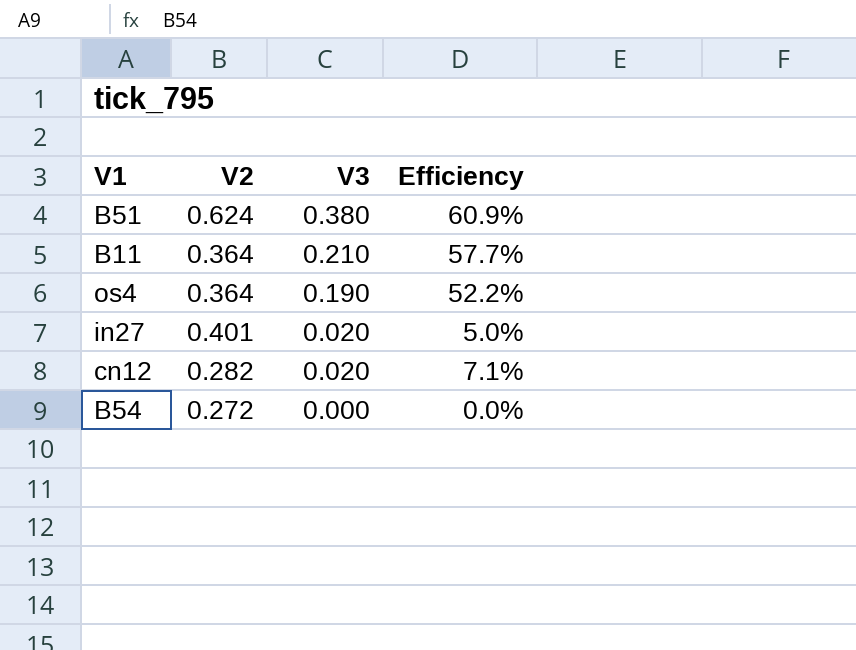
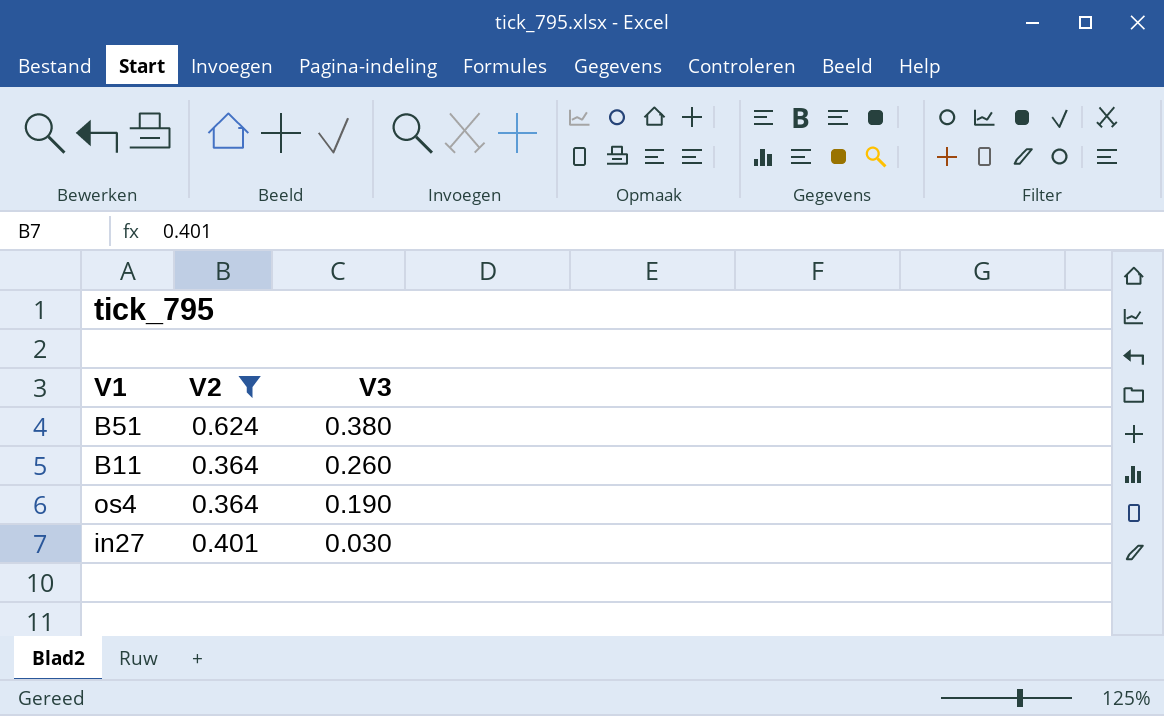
filter: none -> V2 >= 0.364
column Efficiency | formula: [V3] / [V2] -> none
B11 | V3: 0.210 -> 0.260
in27 | V3: 0.020 -> 0.030

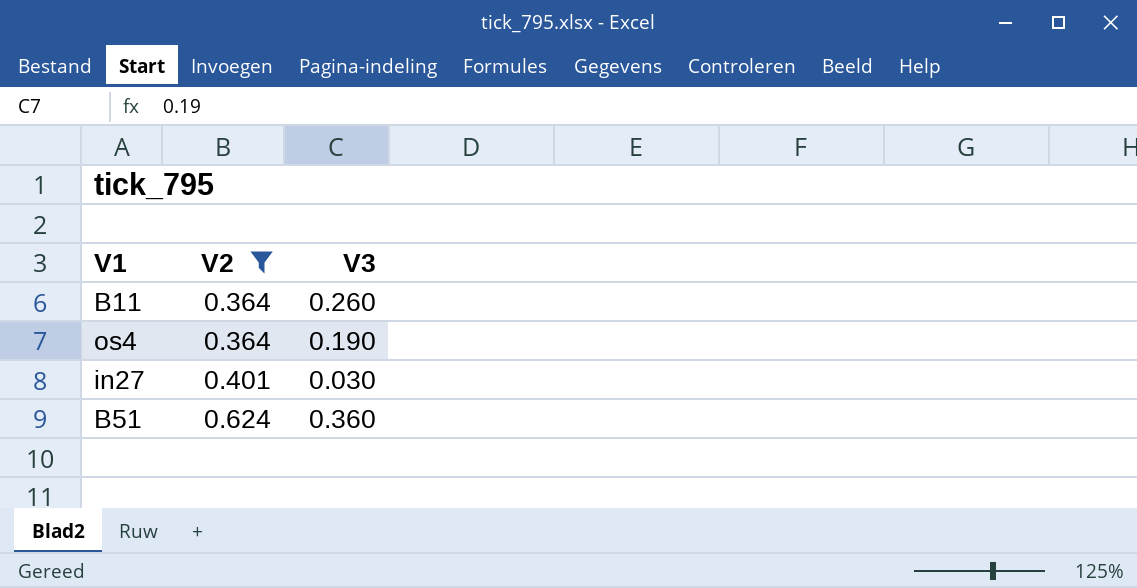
row order: V3 descending -> V2 ascending
B51 | V3: 0.380 -> 0.360

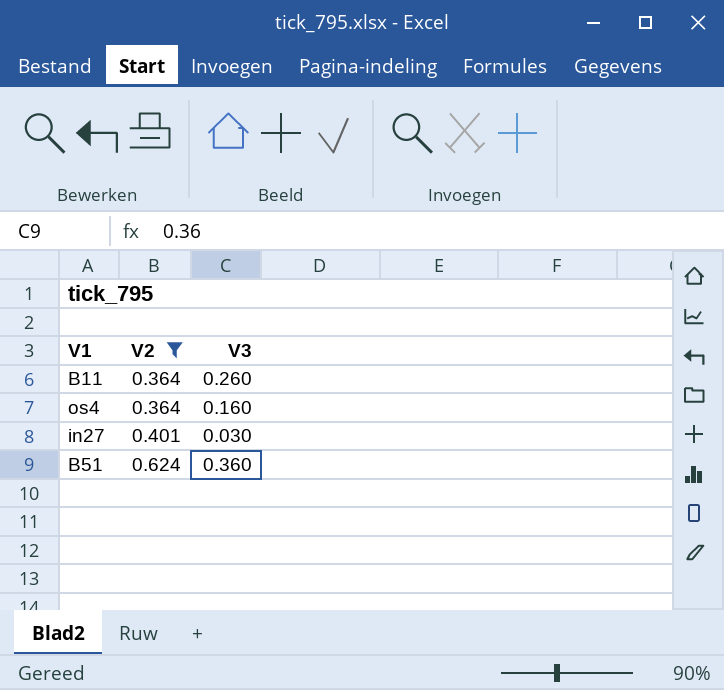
os4 | V3: 0.190 -> 0.160

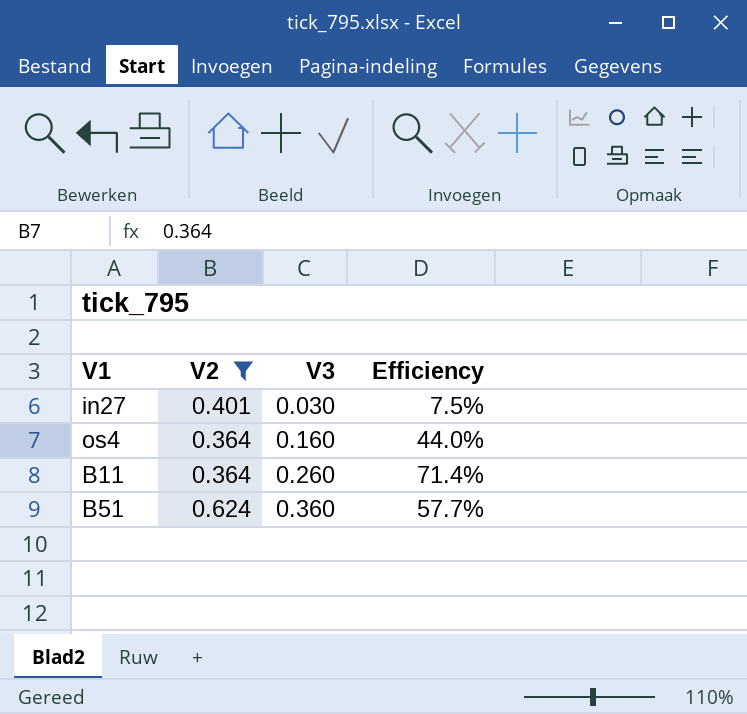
row order: V2 ascending -> V3 ascending
column Efficiency | formula: none -> [V3] / [V2]

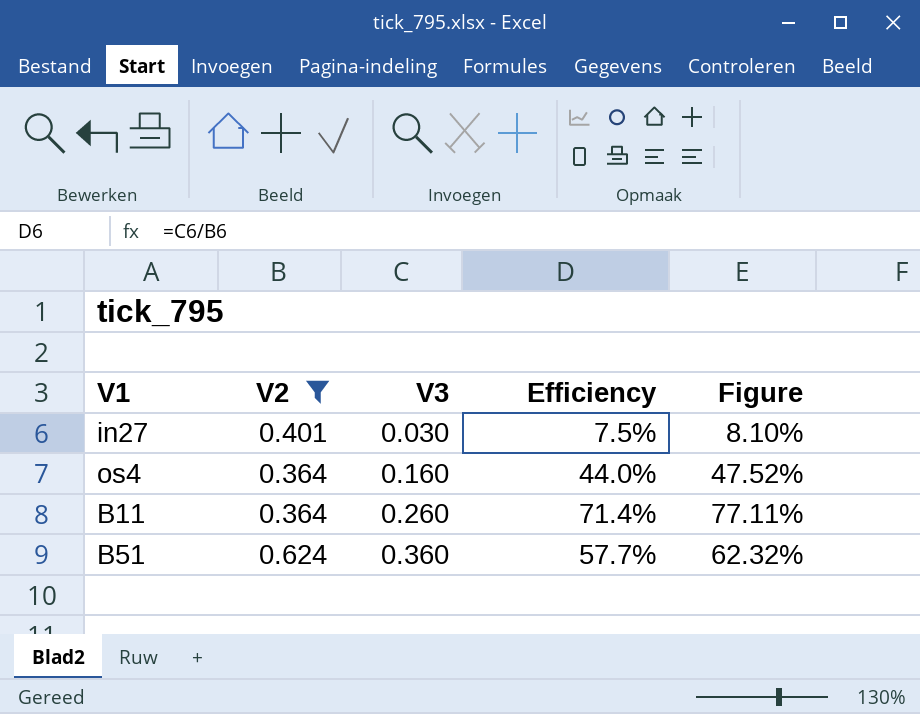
column Figure | formula: none -> [Efficiency] * 1.08

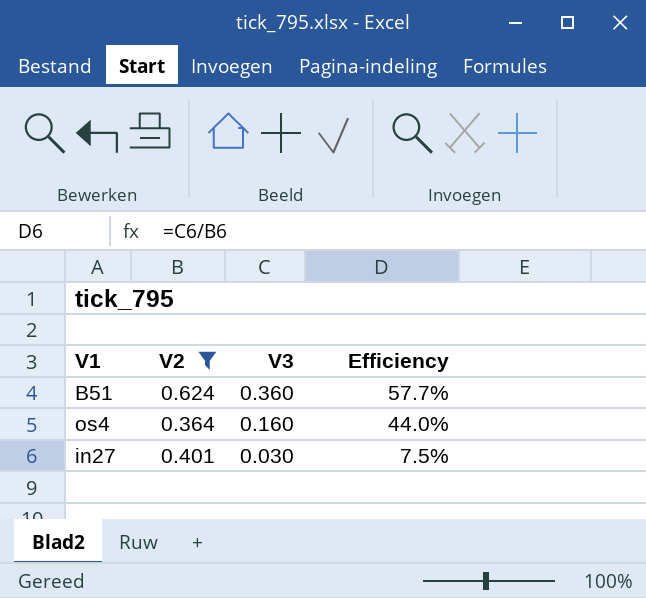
row order: V3 ascending -> V3 descending
column Figure | formula: [Efficiency] * 1.08 -> none
row B11: 0.364 | 0.260 | 71.4% | 77.11% -> none

